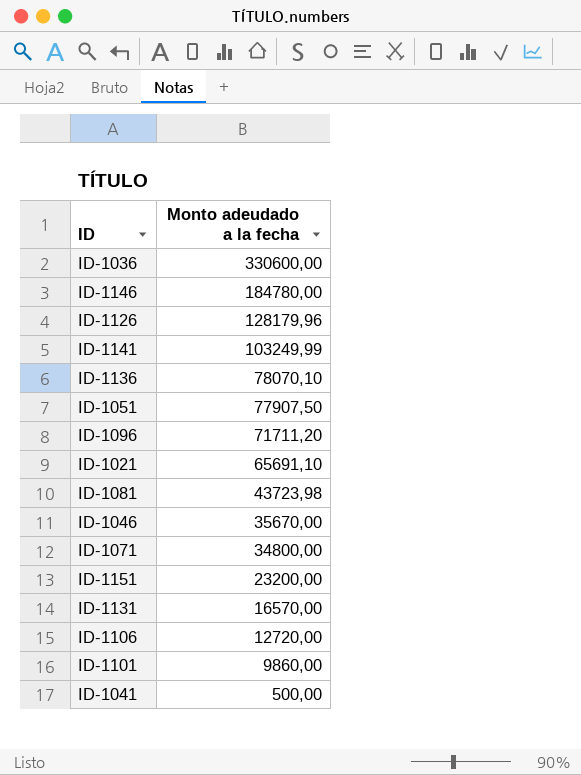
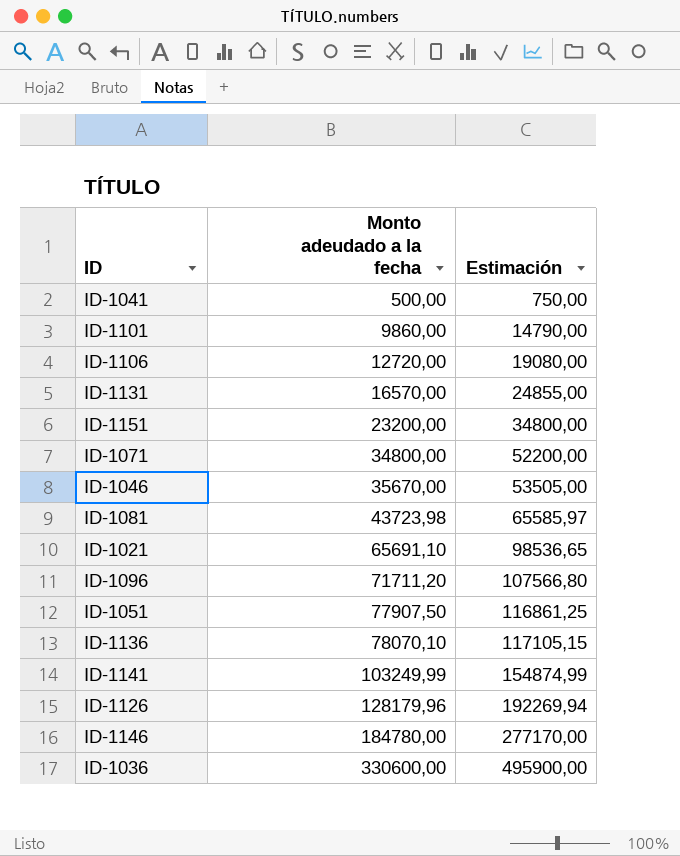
row order: Monto adeudado a la fecha descending -> Monto adeudado a la fecha ascending
column Estimación | formula: none -> [Monto adeudado a la fecha] * 1,5

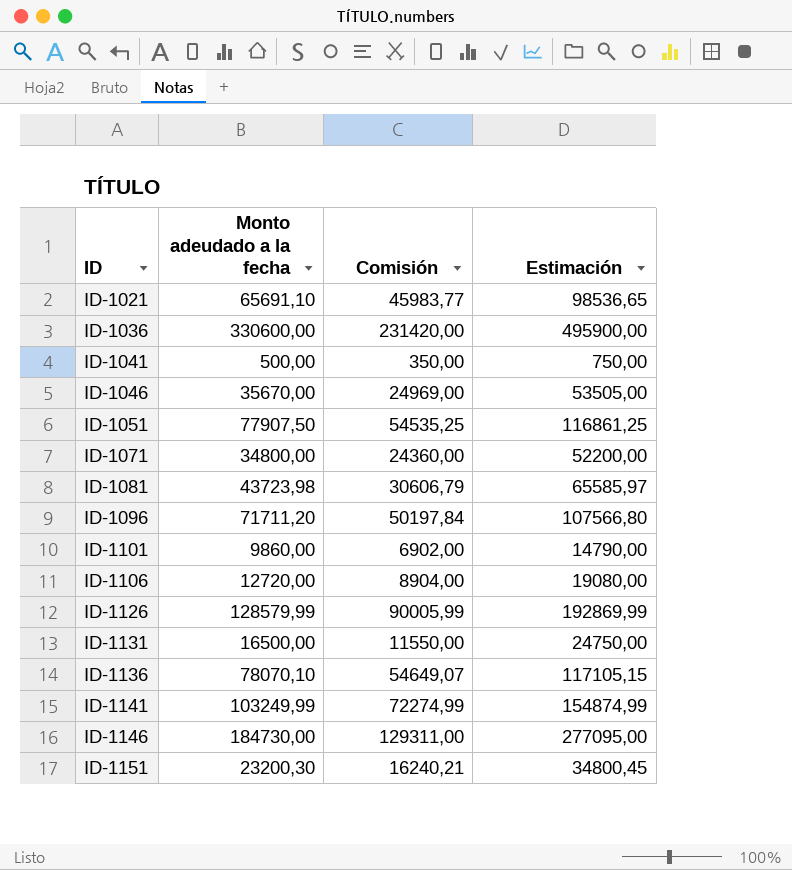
row order: Monto adeudado a la fecha ascending -> ID ascending
column Comisión | formula: none -> [Monto adeudado a la fecha] * 0,7
ID-1126 | Monto adeudado a la fecha: 128179,96 -> 128579,99
ID-1126 | Estimación: 192269,94 -> 192869,99
ID-1131 | Monto adeudado a la fecha: 16570,00 -> 16500,00
ID-1131 | Estimación: 24855,00 -> 24750,00
ID-1146 | Monto adeudado a la fecha: 184780,00 -> 184730,00
ID-1146 | Estimación: 277170,00 -> 277095,00
ID-1151 | Monto adeudado a la fecha: 23200,00 -> 23200,30
ID-1151 | Estimación: 34800,00 -> 34800,45

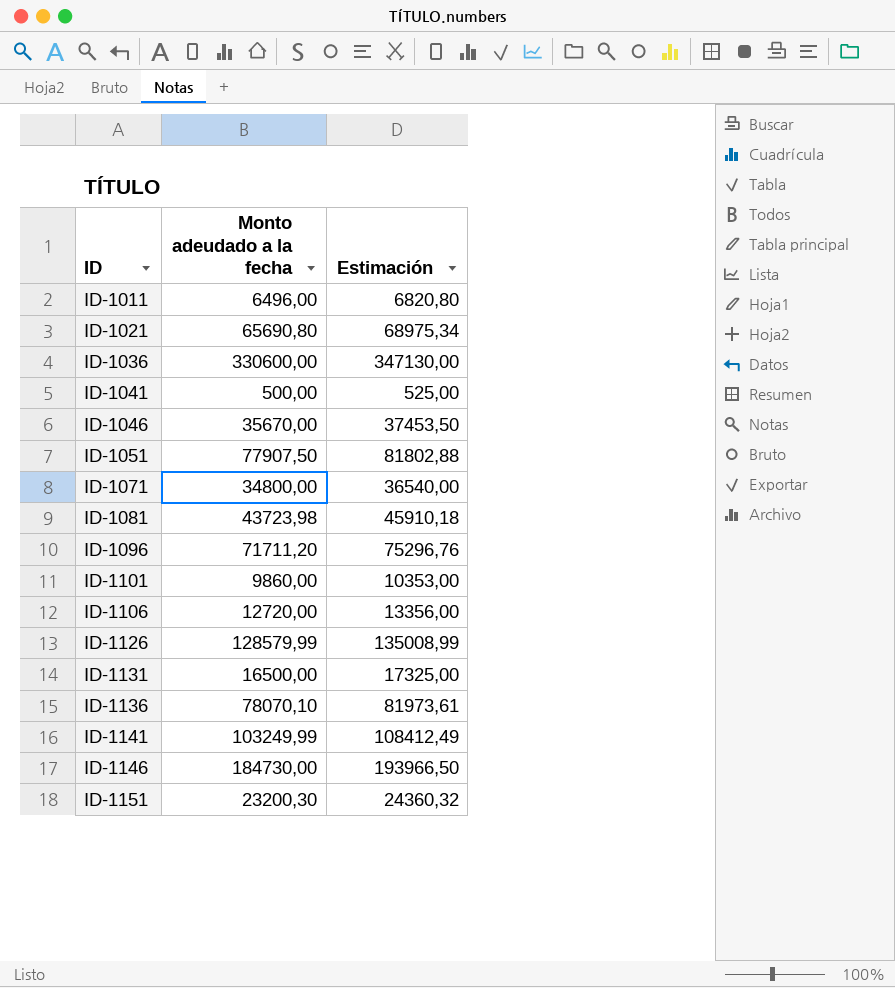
column Comisión | formula: [Monto adeudado a la fecha] * 0,7 -> none
column Estimación | formula: [Monto adeudado a la fecha] * 1,5 -> [Monto adeudado a la fecha] * 1,05
row ID-1011: none -> 6496,00 | 6820,80
ID-1021 | Monto adeudado a la fecha: 65691,10 -> 65690,80

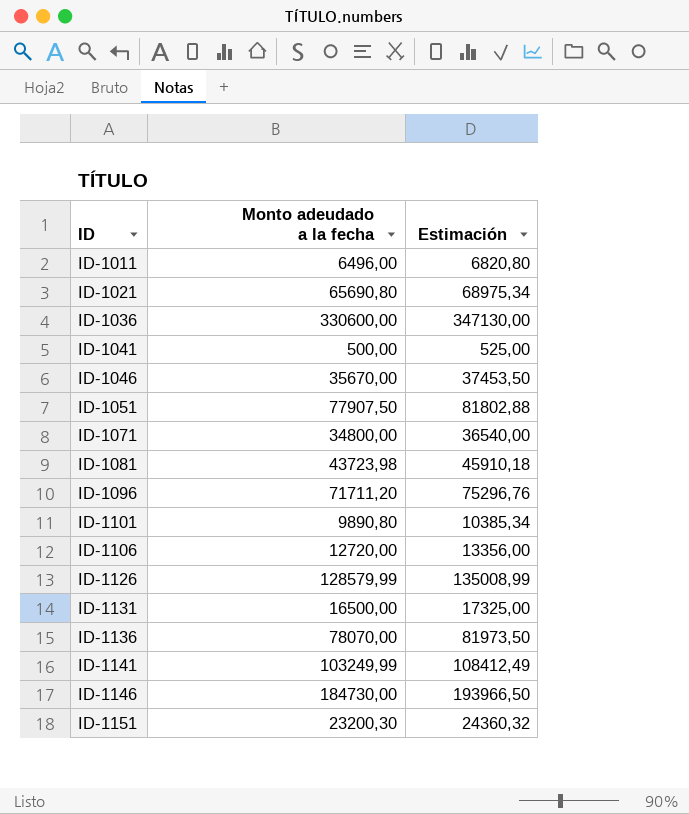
ID-1101 | Monto adeudado a la fecha: 9860,00 -> 9890,80
ID-1101 | Estimación: 10353,00 -> 10385,34
ID-1136 | Monto adeudado a la fecha: 78070,10 -> 78070,00
ID-1136 | Estimación: 81973,61 -> 81973,50

